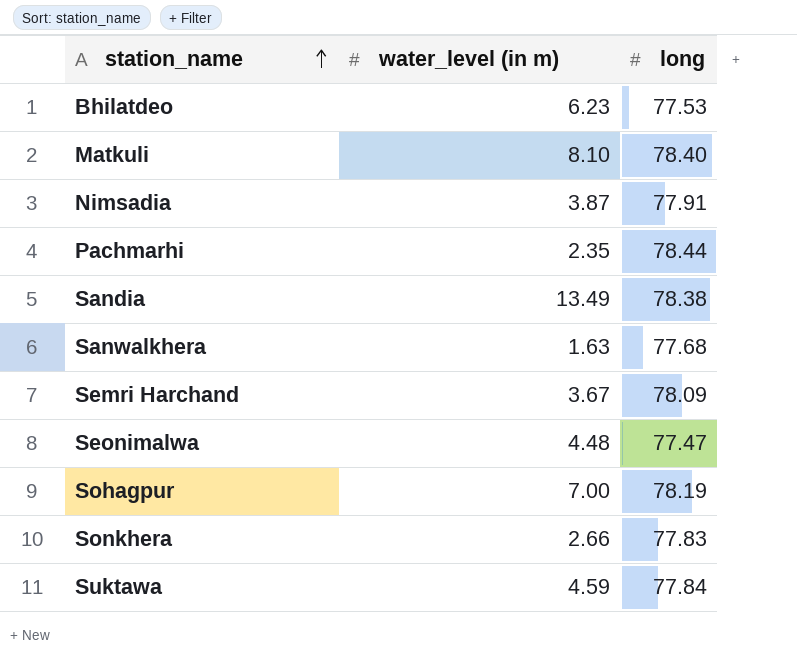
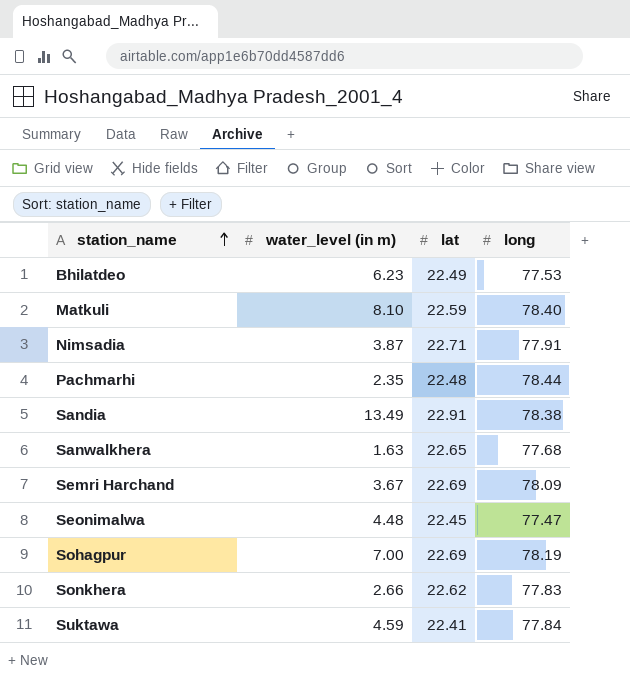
column lat | position: none -> 3

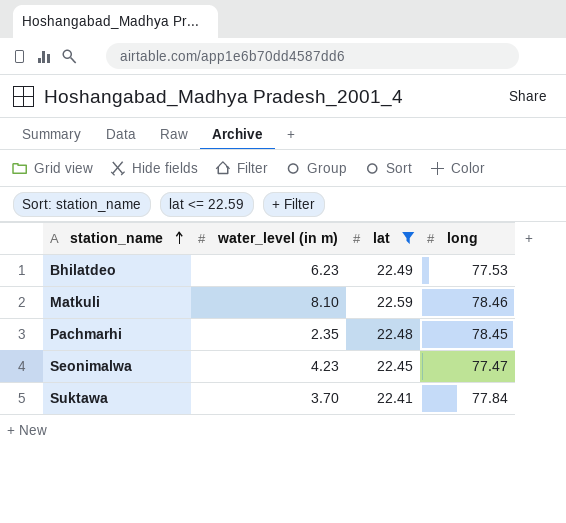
filter: none -> lat <= 22.59
Matkuli | long: 78.40 -> 78.46
Pachmarhi | long: 78.44 -> 78.45
Seonimalwa | water_level (in m): 4.48 -> 4.23
Suktawa | water_level (in m): 4.59 -> 3.70

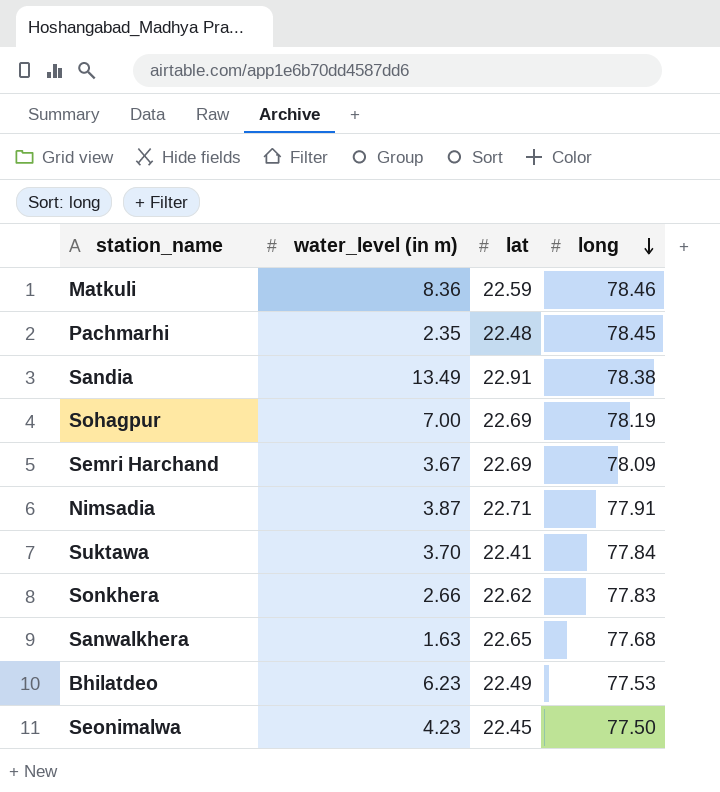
filter: lat <= 22.59 -> none
row order: station_name ascending -> long descending
Matkuli | water_level (in m): 8.10 -> 8.36
Seonimalwa | long: 77.47 -> 77.50

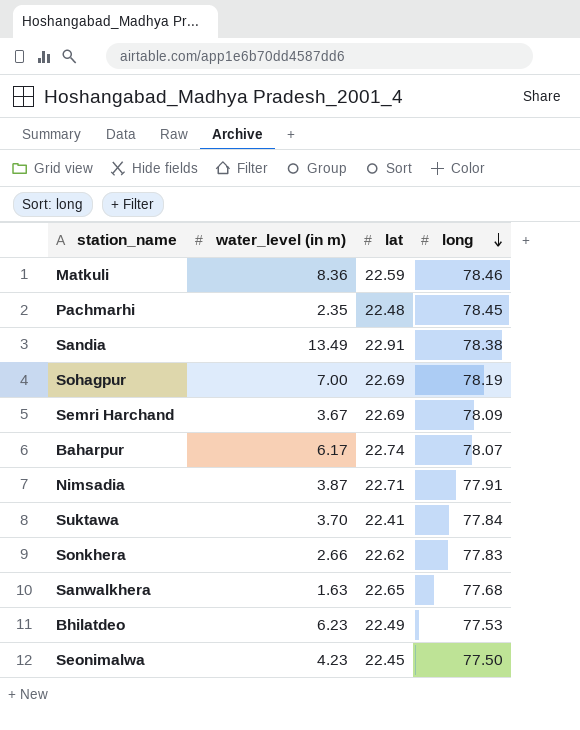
row Baharpur: none -> 6.17 | 22.74 | 78.07

